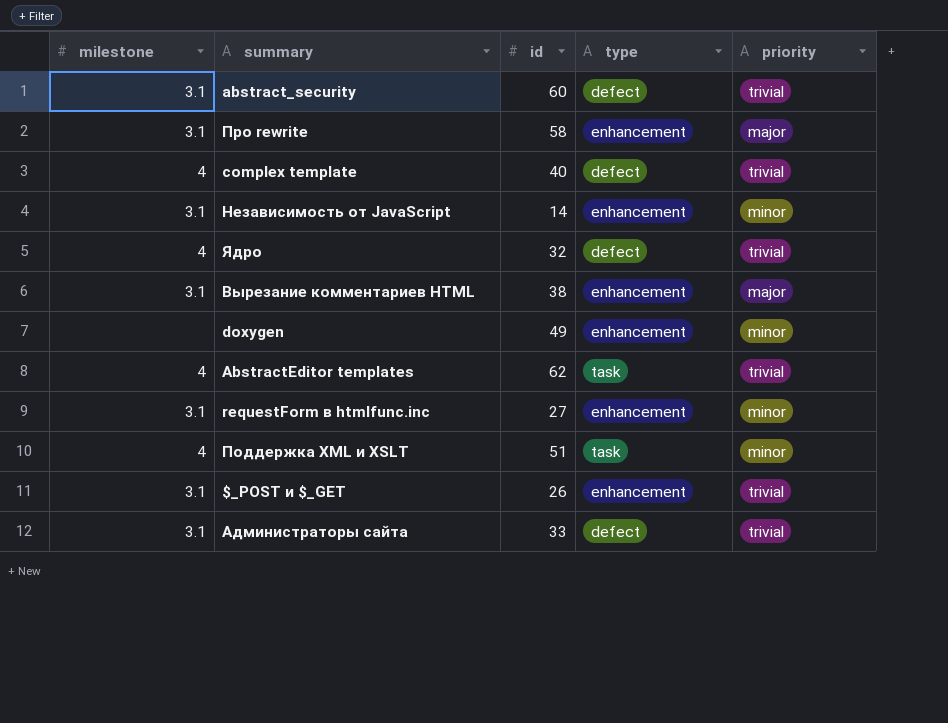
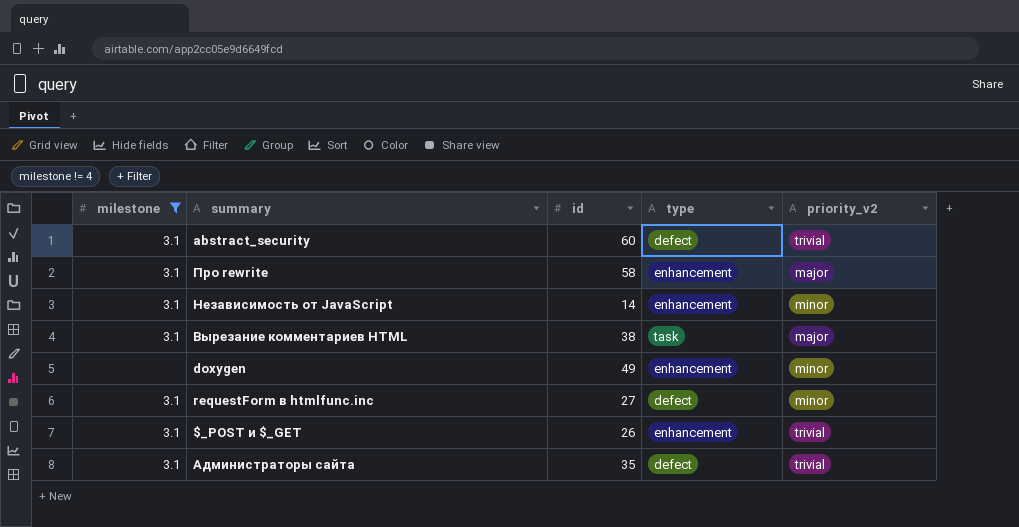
filter: none -> milestone != 4
column name: priority -> priority_v2
Вырезание комментариев HTML | type: enhancement -> task
requestForm в htmlfunc.inc | type: enhancement -> defect
Администраторы сайта | id: 33 -> 35

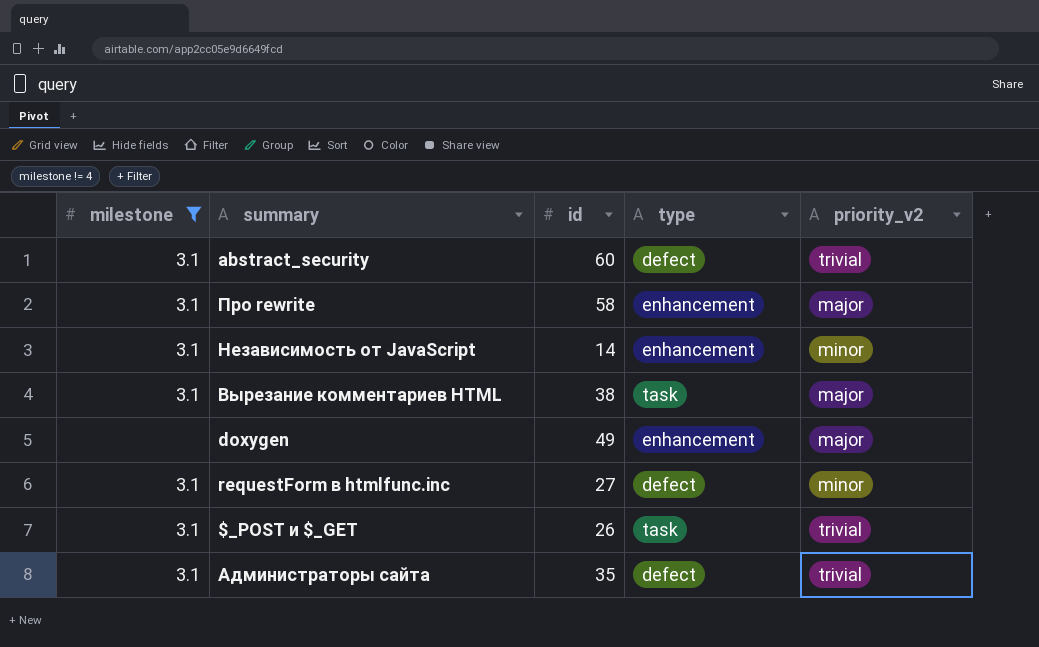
doxygen | priority_v2: minor -> major
$_POST и $_GET | type: enhancement -> task

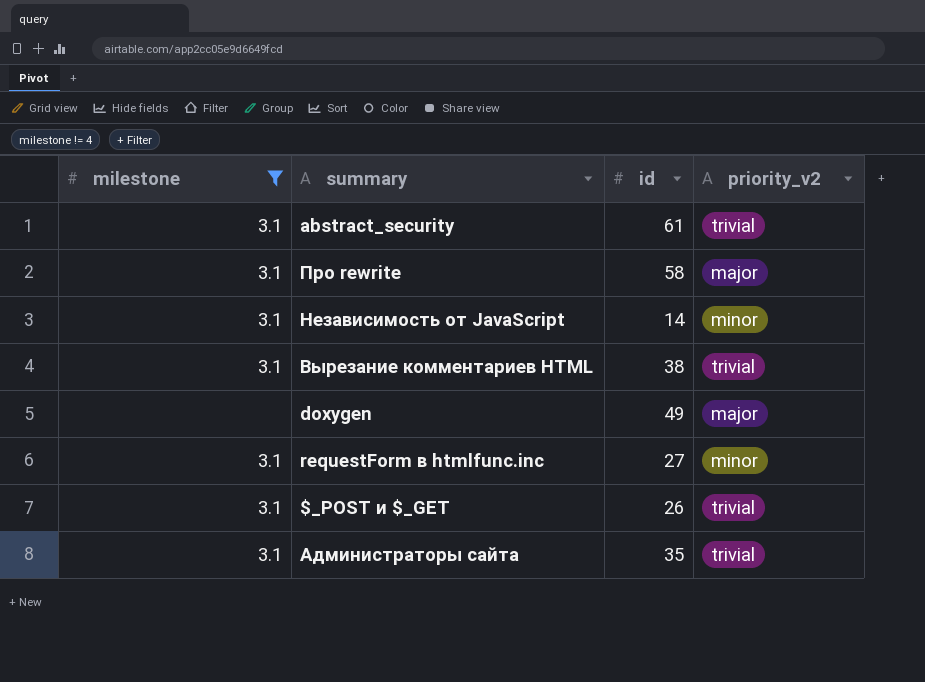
column type | position: 4 -> none
abstract_security | id: 60 -> 61
Вырезание комментариев HTML | priority_v2: major -> trivial

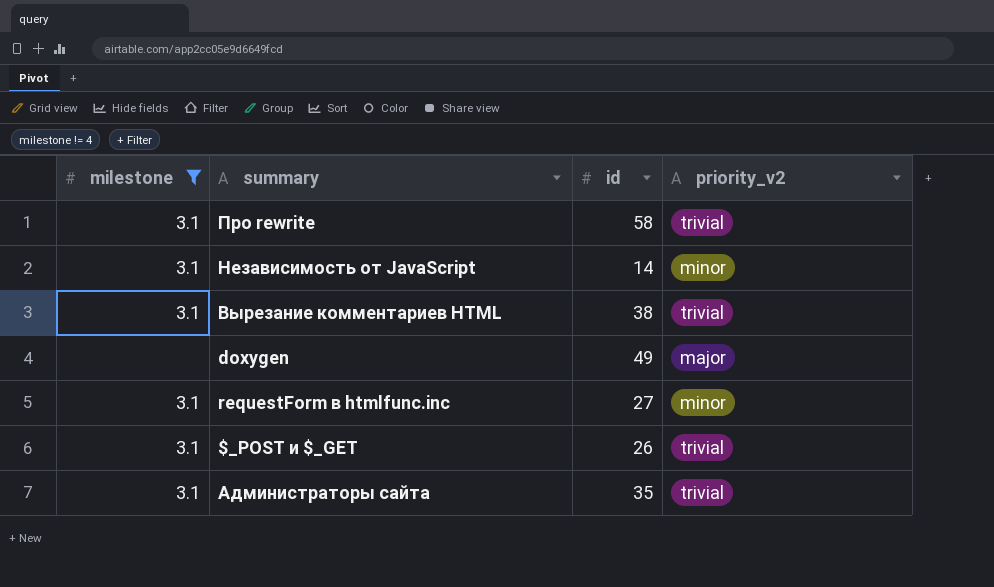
row abstract_security: 3.1 | 61 | trivial -> none
Про rewrite | priority_v2: major -> trivial

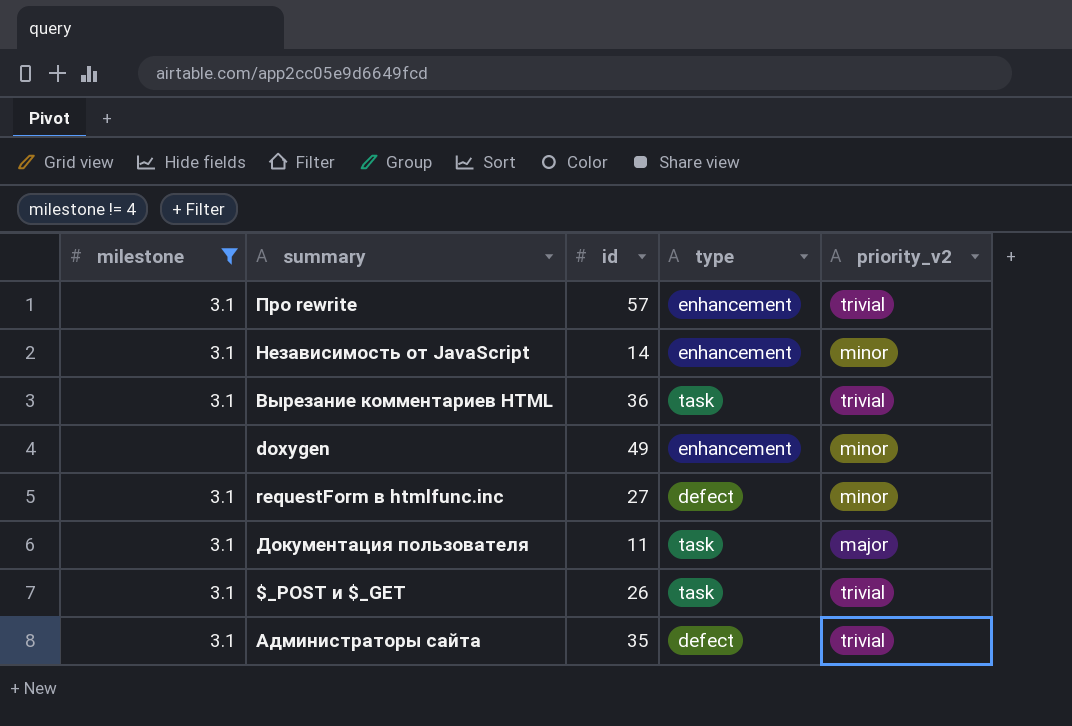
column type | position: none -> 4
Про rewrite | id: 58 -> 57
Вырезание комментариев HTML | id: 38 -> 36
doxygen | priority_v2: major -> minor
row Документация пользователя: none -> 3.1 | 11 | task | major

